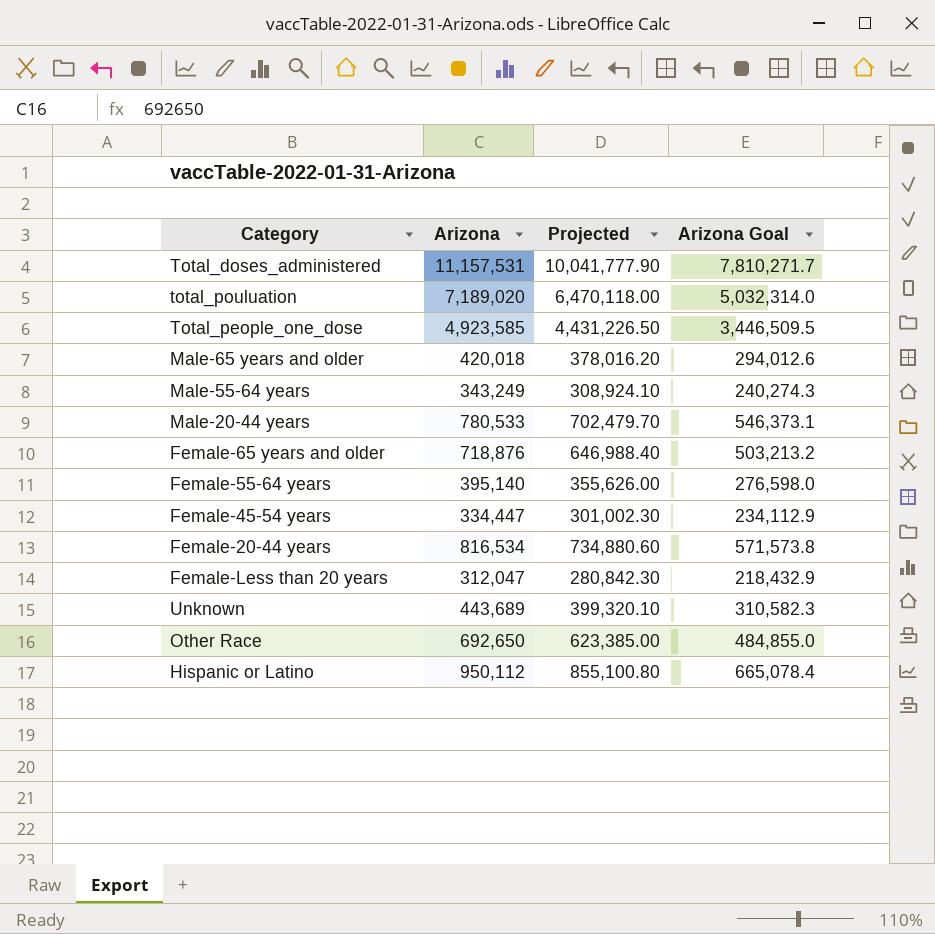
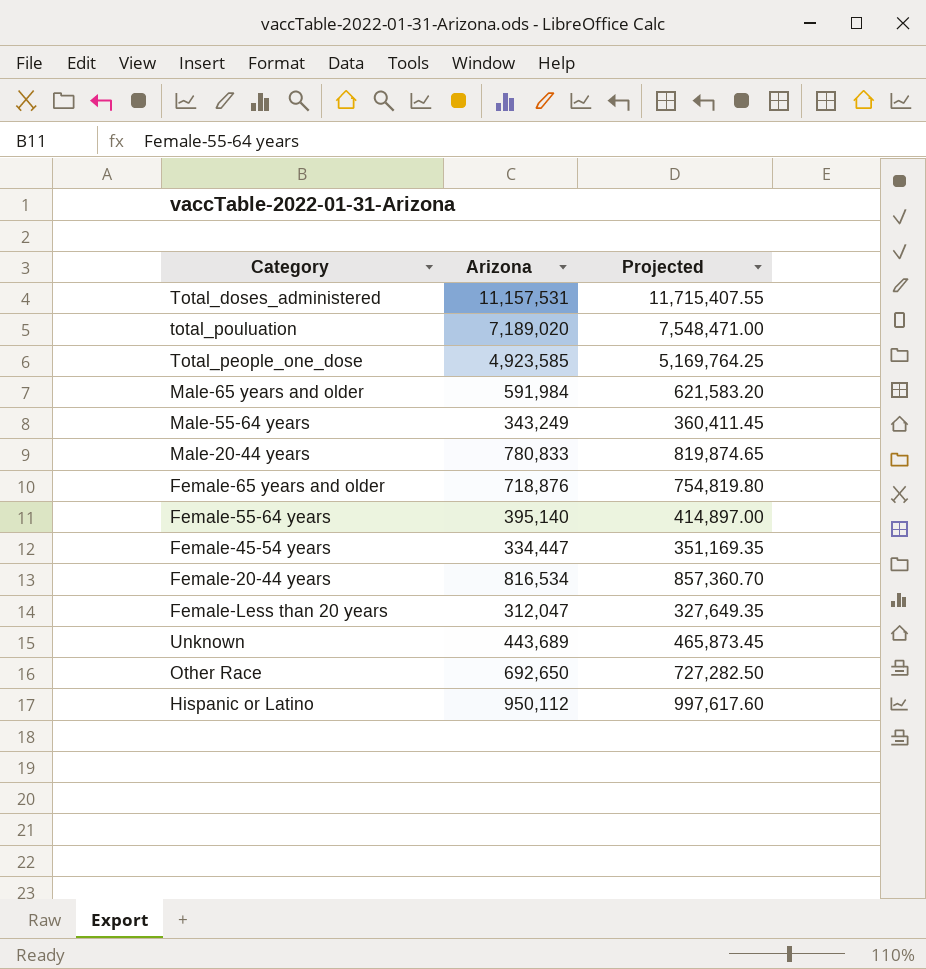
column Arizona Goal | formula: [Arizona] * 0.7 -> none
column Projected | formula: [Arizona] * 0.9 -> [Arizona] * 1.05
Male-65 years and older | Arizona: 420,018 -> 591,984
Male-20-44 years | Arizona: 780,533 -> 780,833

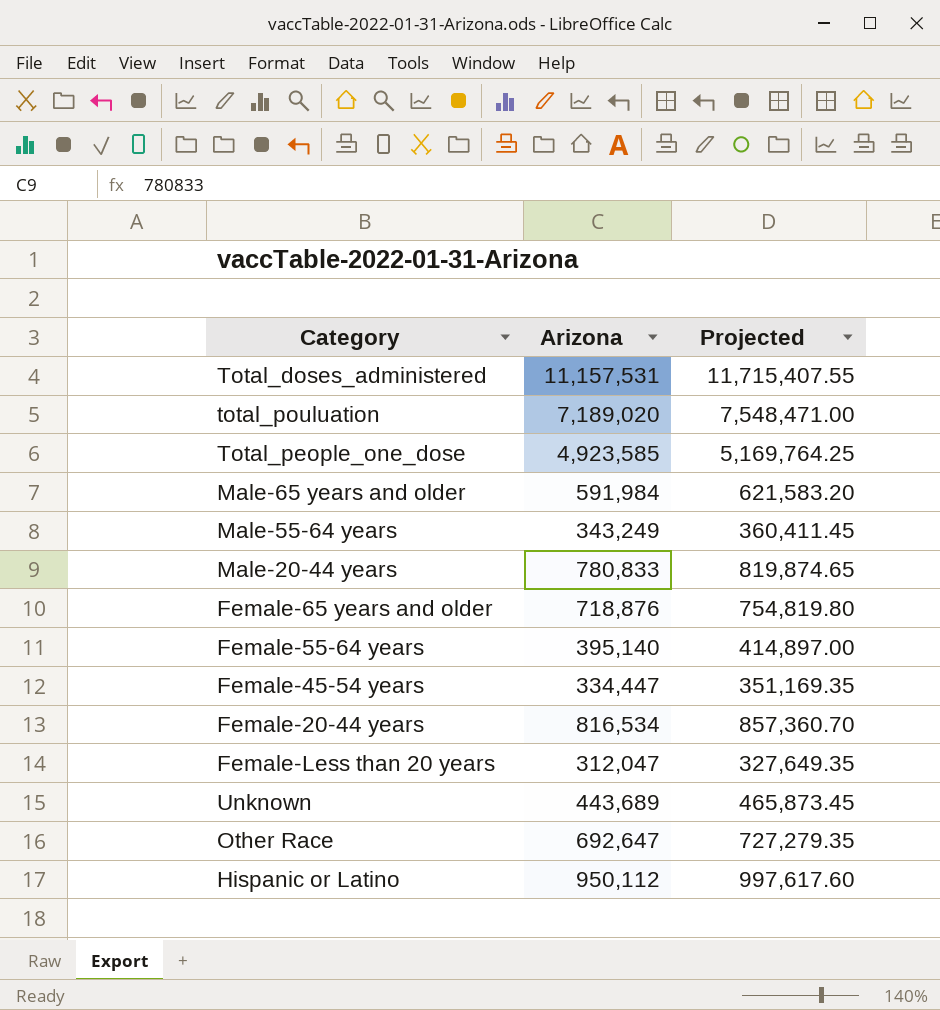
Other Race | Arizona: 692,650 -> 692,647
Other Race | Projected: 727,282.50 -> 727,279.35

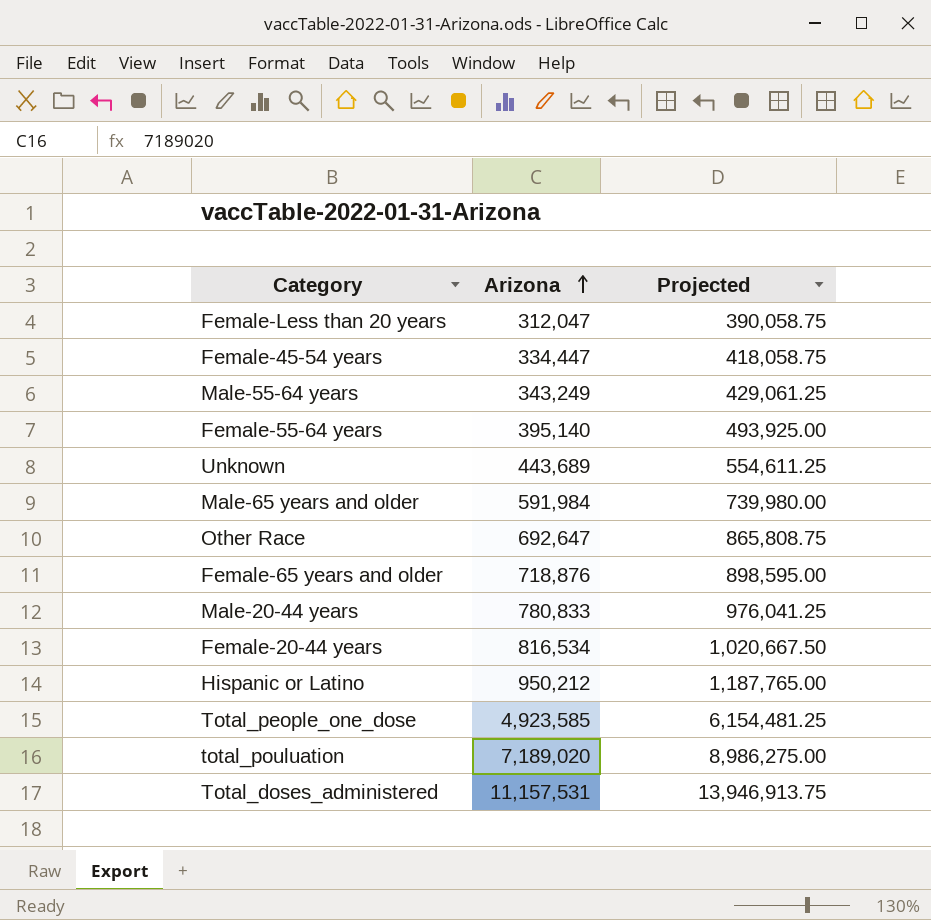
row order: none -> Arizona ascending
column Projected | formula: [Arizona] * 1.05 -> [Arizona] * 1.25
Hispanic or Latino | Arizona: 950,112 -> 950,212

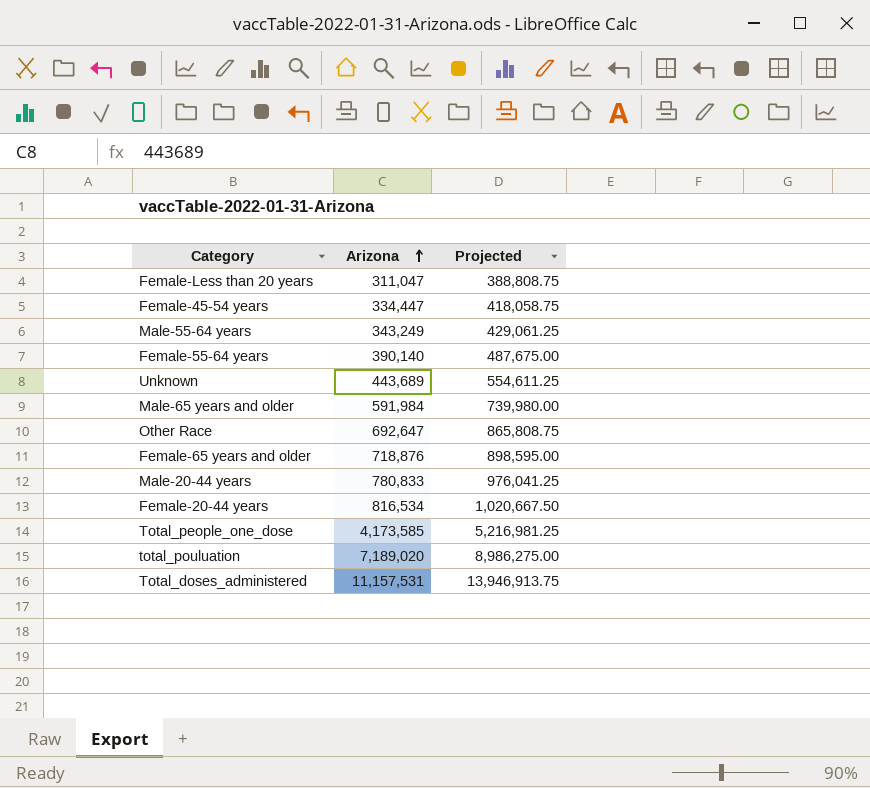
row Hispanic or Latino: 950,212 | 1,187,765.00 -> none
Female-Less than 20 years | Arizona: 312,047 -> 311,047
Female-Less than 20 years | Projected: 390,058.75 -> 388,808.75
Female-55-64 years | Arizona: 395,140 -> 390,140
Female-55-64 years | Projected: 493,925.00 -> 487,675.00
Total_people_one_dose | Arizona: 4,923,585 -> 4,173,585
Total_people_one_dose | Projected: 6,154,481.25 -> 5,216,981.25

